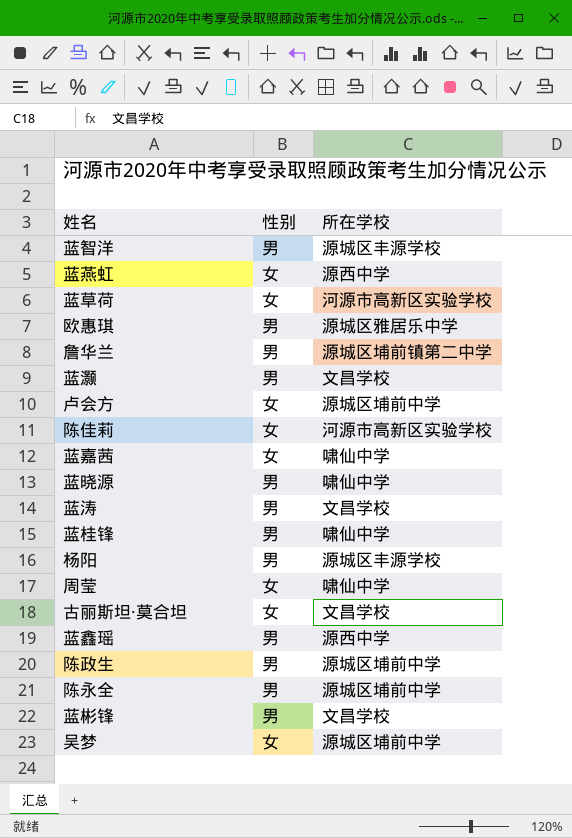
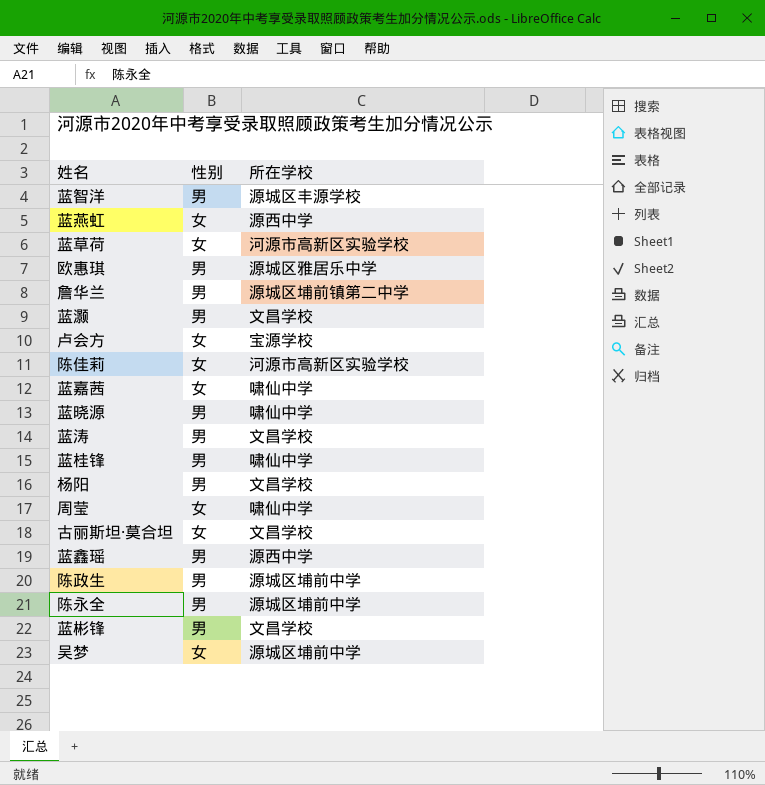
卢会方 | 所在学校: 源城区埔前中学 -> 宝源学校
杨阳 | 所在学校: 源城区丰源学校 -> 文昌学校

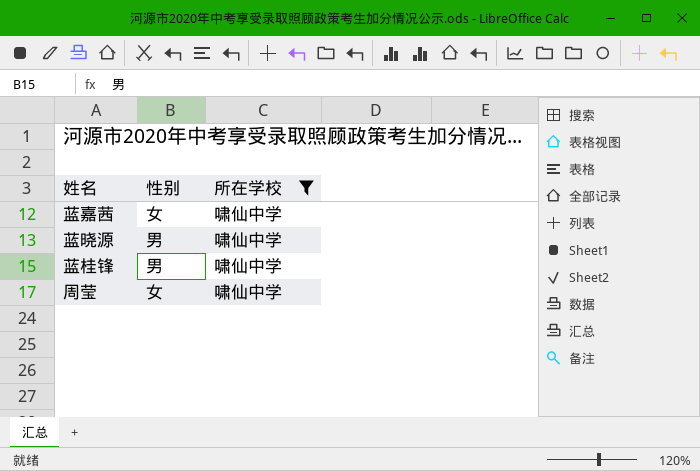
filter: none -> 所在学校 = 啸仙中学

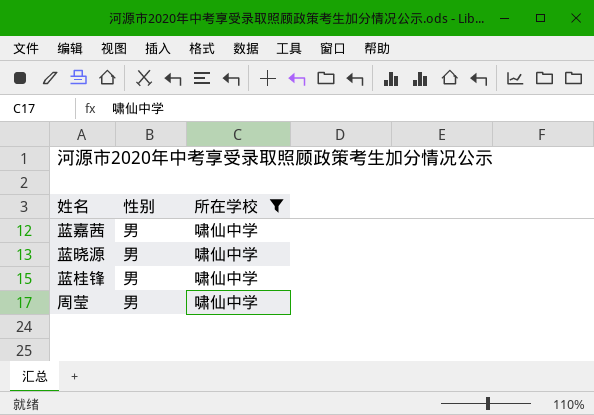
蓝嘉茜 | 性别: 女 -> 男
周莹 | 性别: 女 -> 男

